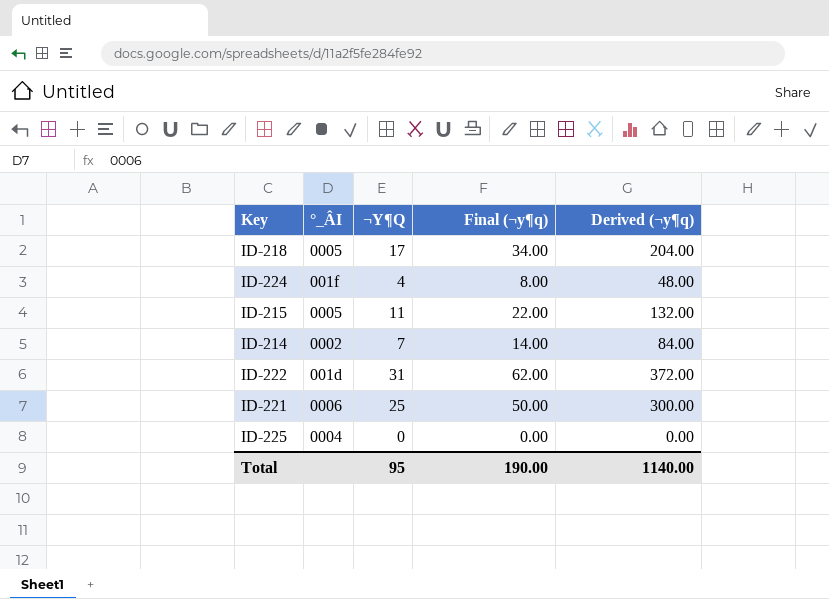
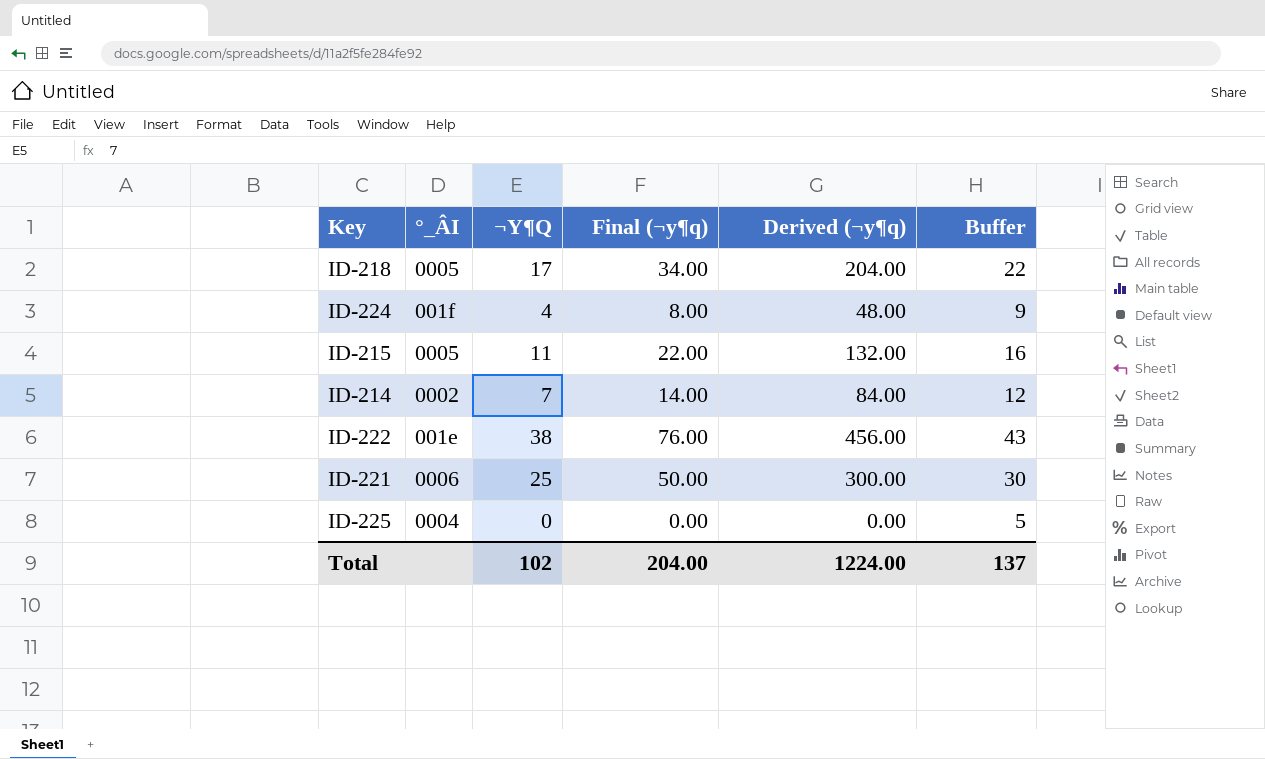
column Buffer | formula: none -> [¬Y¶Q] + 5
ID-222 | °_ÂI: 001d -> 001e
ID-222 | ¬Y¶Q: 31 -> 38
ID-222 | Final (¬y¶q): 62.00 -> 76.00
ID-222 | Derived (¬y¶q): 372.00 -> 456.00
Total | ¬Y¶Q: 95 -> 102
Total | Final (¬y¶q): 190.00 -> 204.00
Total | Derived (¬y¶q): 1140.00 -> 1224.00

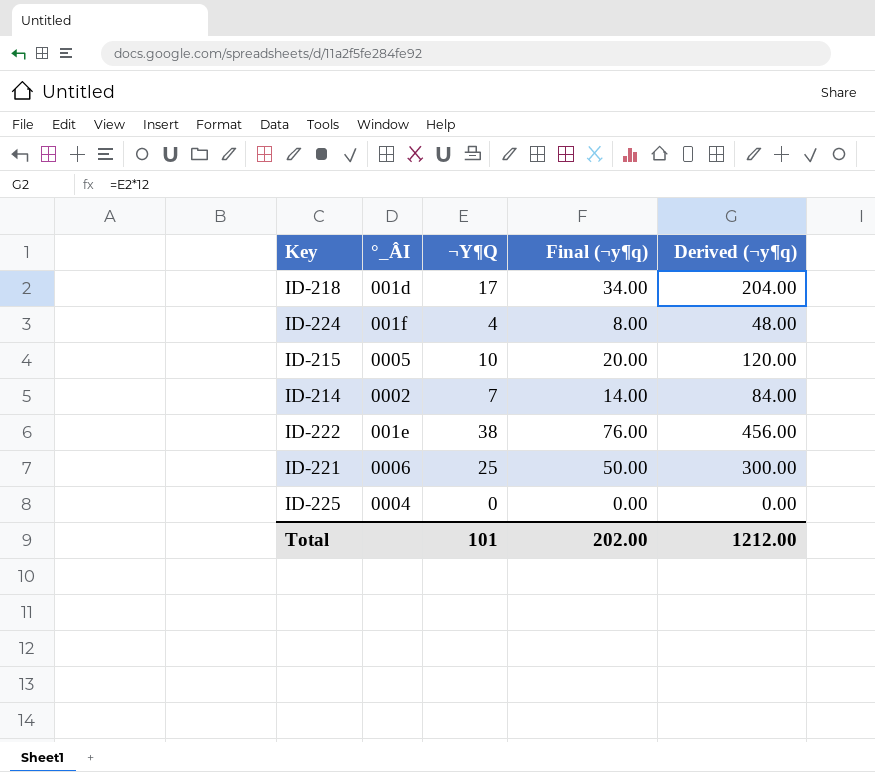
column Buffer | formula: [¬Y¶Q] + 5 -> none
ID-218 | °_ÂI: 0005 -> 001d
ID-215 | ¬Y¶Q: 11 -> 10
ID-215 | Final (¬y¶q): 22.00 -> 20.00
ID-215 | Derived (¬y¶q): 132.00 -> 120.00
Total | ¬Y¶Q: 102 -> 101
Total | Final (¬y¶q): 204.00 -> 202.00
Total | Derived (¬y¶q): 1224.00 -> 1212.00

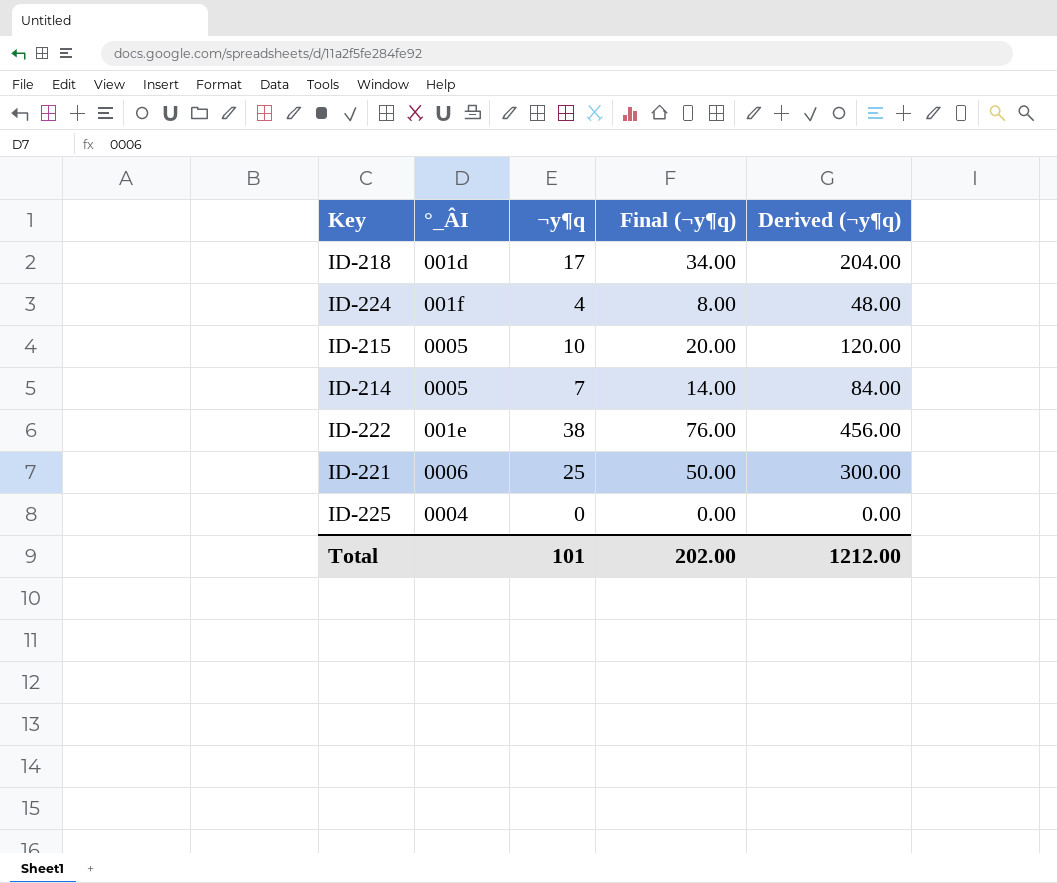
column name: ¬Y¶Q -> ¬y¶q
ID-214 | °_ÂI: 0002 -> 0005

